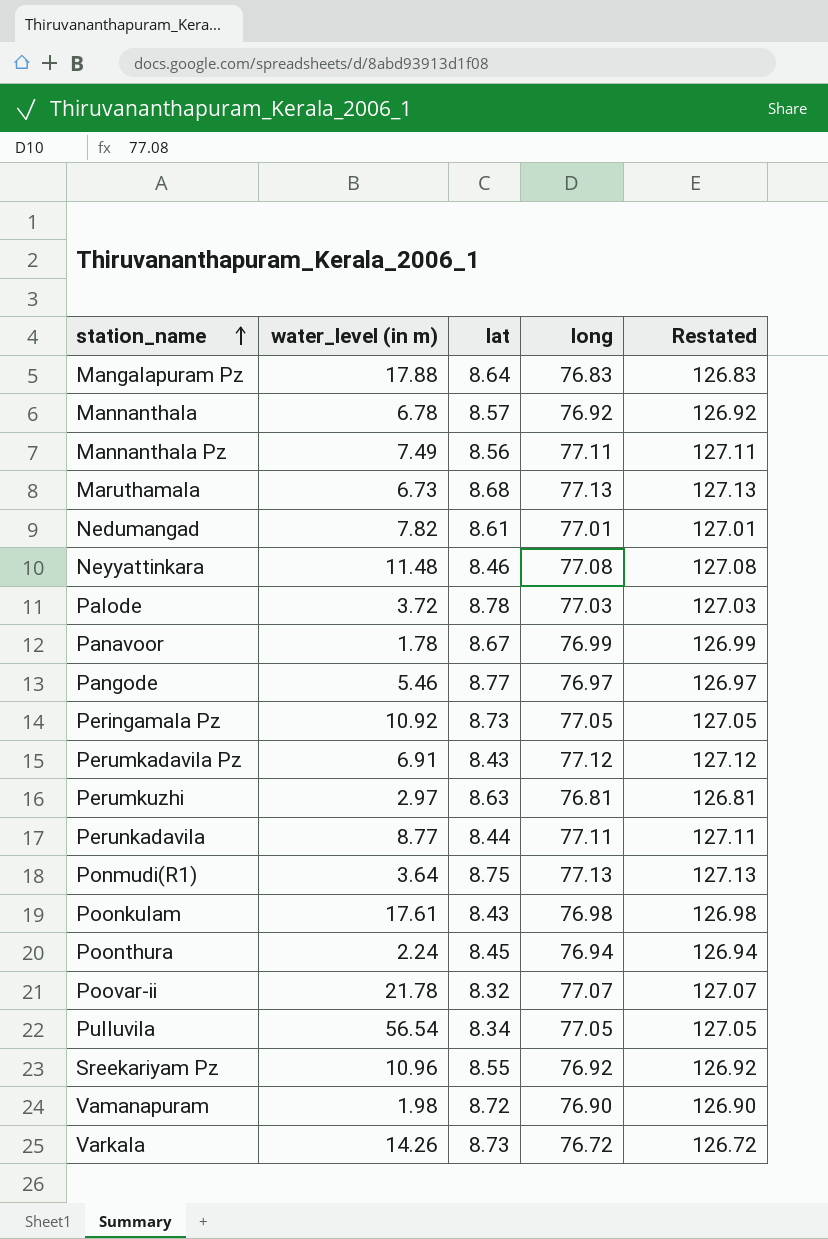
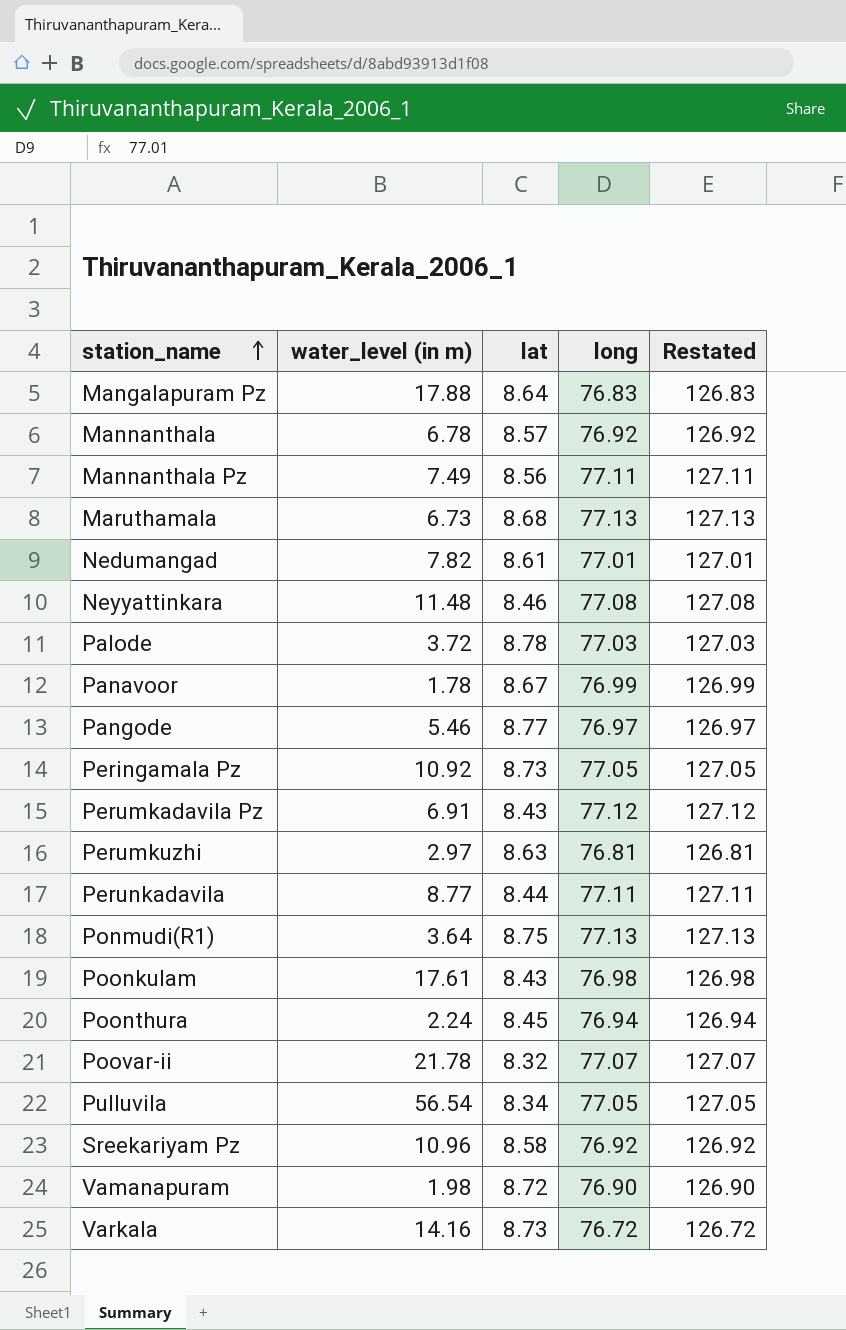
Sreekariyam Pz | lat: 8.55 -> 8.58
Varkala | water_level (in m): 14.26 -> 14.16

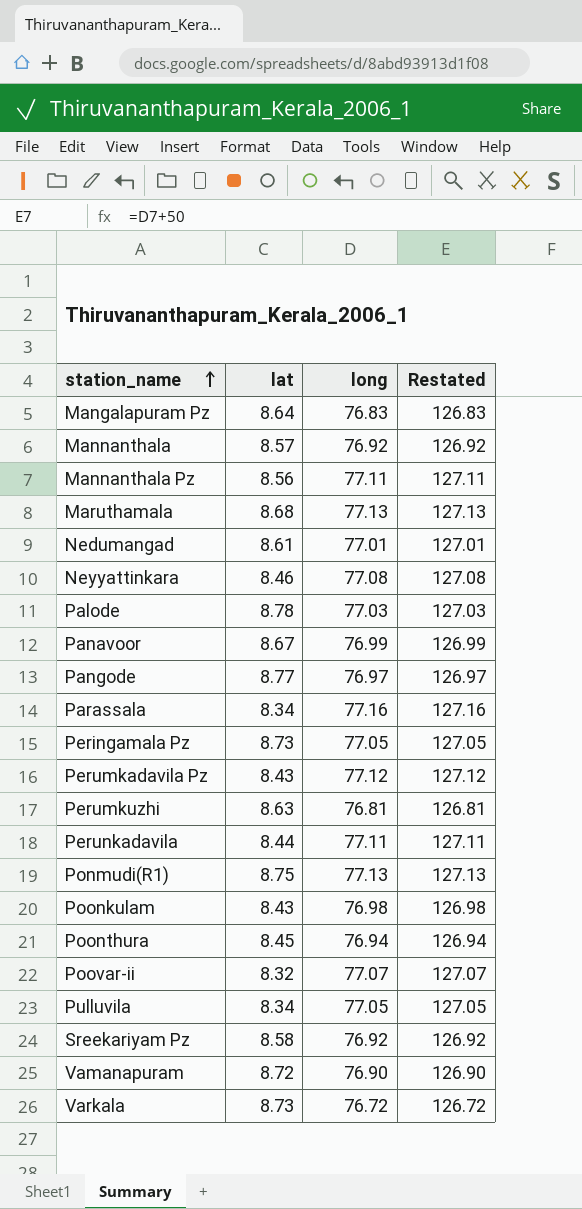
column water_level (in m) | position: 2 -> none
row Parassala: none -> 8.34 | 77.16 | 127.16

